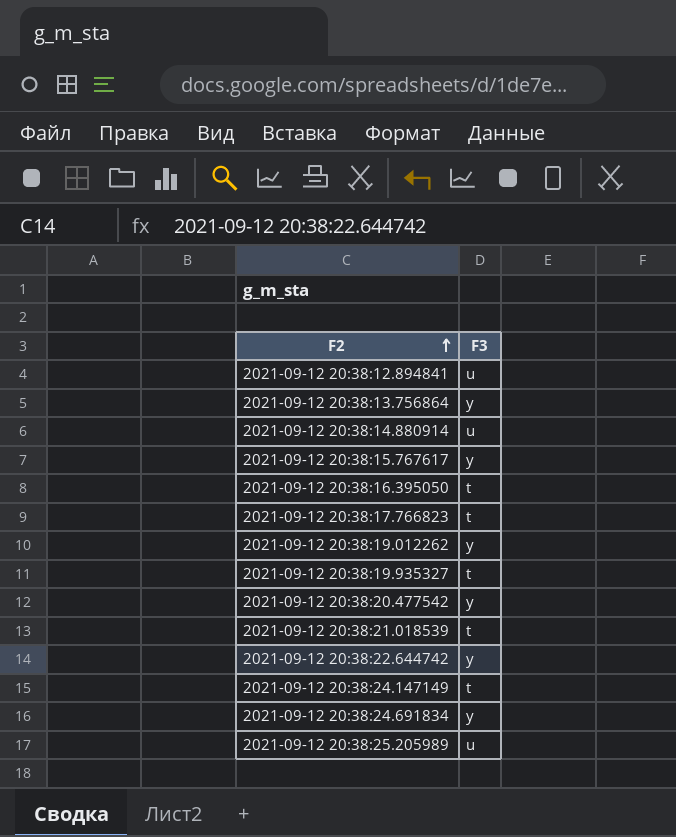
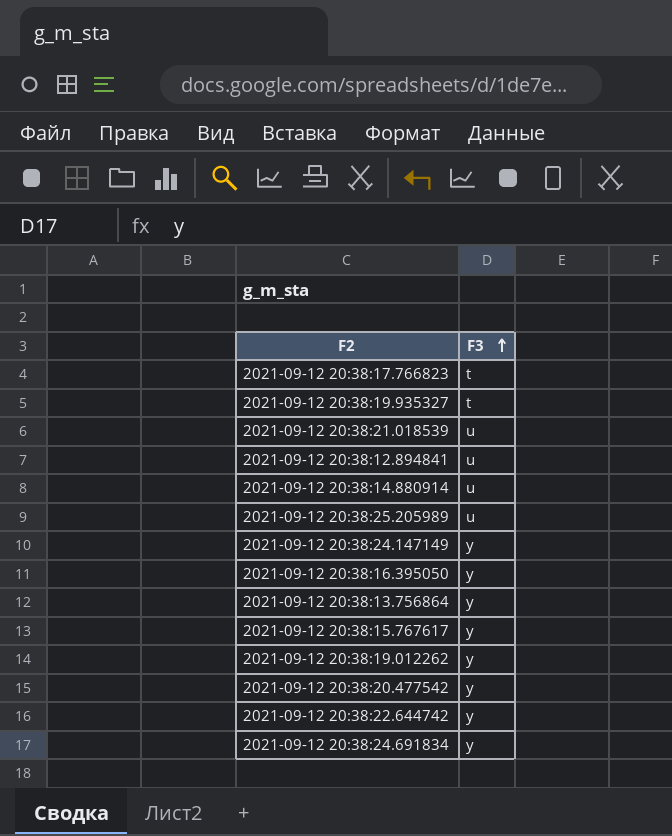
row order: F2 ascending -> F3 ascending
2021-09-12 20:38:21.018539 | F3: t -> u
2021-09-12 20:38:24.147149 | F3: t -> y
2021-09-12 20:38:16.395050 | F3: t -> y

